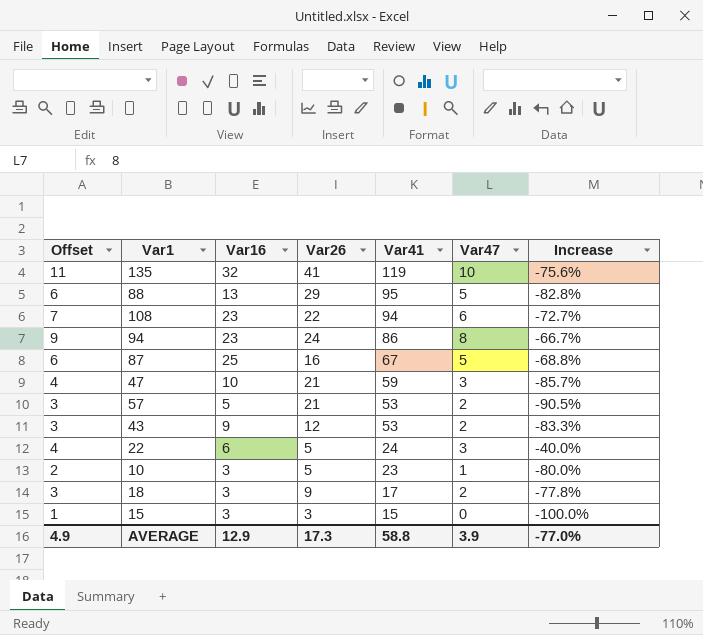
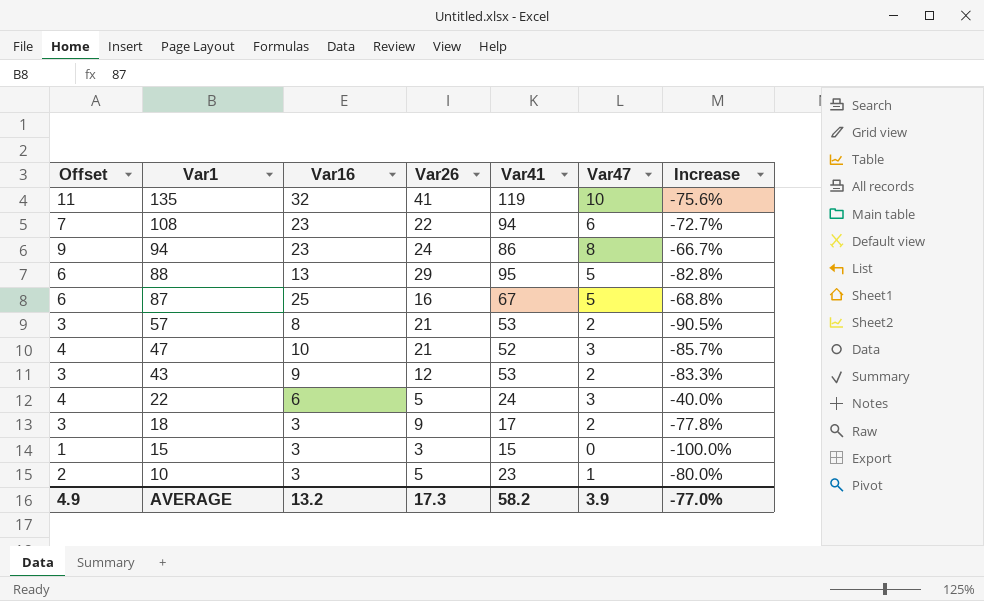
row order: Var41 descending -> Var1 descending
57 | Var16: 5 -> 8
47 | Var41: 59 -> 52
AVERAGE | Var16: 12.9 -> 13.2
AVERAGE | Var41: 58.8 -> 58.2

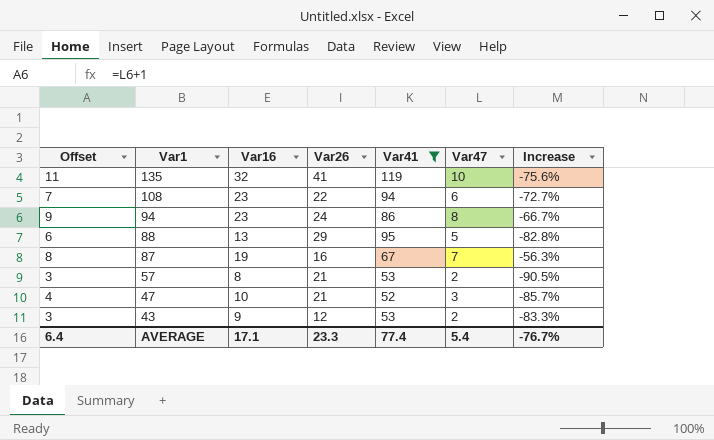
filter: none -> Var41 >= 52
87 | Offset: 6 -> 8
87 | Var16: 25 -> 19
87 | Var47: 5 -> 7
87 | Increase: -68.8% -> -56.3%
AVERAGE | Offset: 4.9 -> 6.4
AVERAGE | Var16: 13.2 -> 17.1
AVERAGE | Var26: 17.3 -> 23.3
AVERAGE | Var41: 58.2 -> 77.4
AVERAGE | Var47: 3.9 -> 5.4
AVERAGE | Increase: -77.0% -> -76.7%

